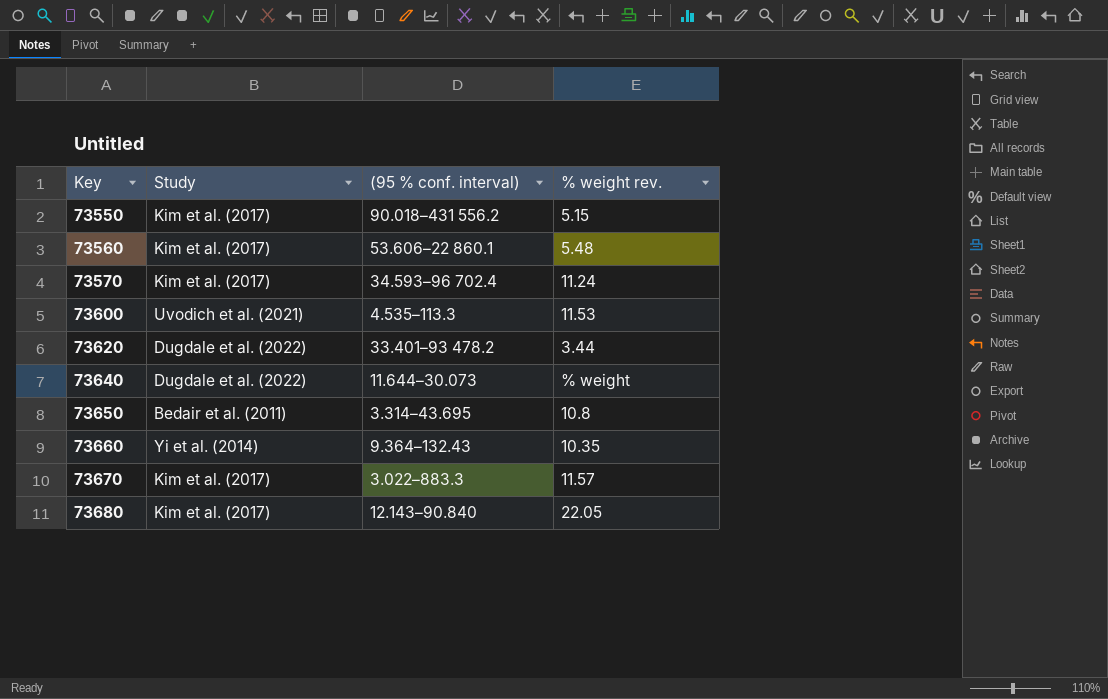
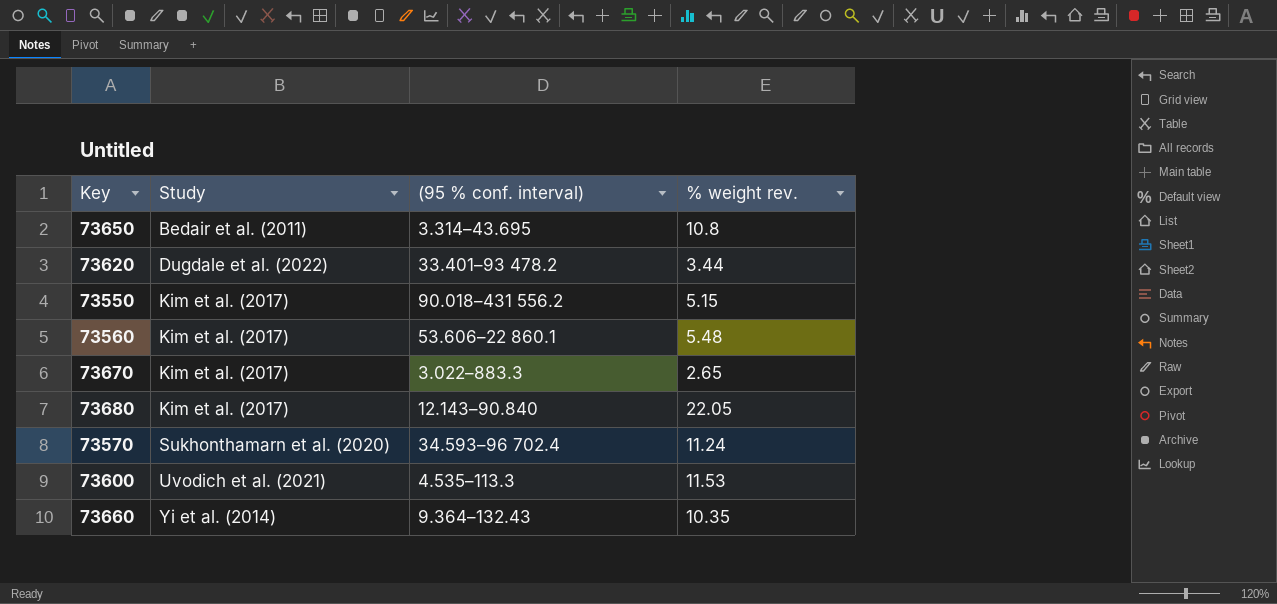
row order: Key ascending -> Study ascending
row 73640: Dugdale et al. (2022) | 11.644–30.073 | % weight -> none
73670 | % weight rev.: 11.57 -> 2.65
73570 | Study: Kim et al. (2017) -> Sukhonthamarn et al. (2020)

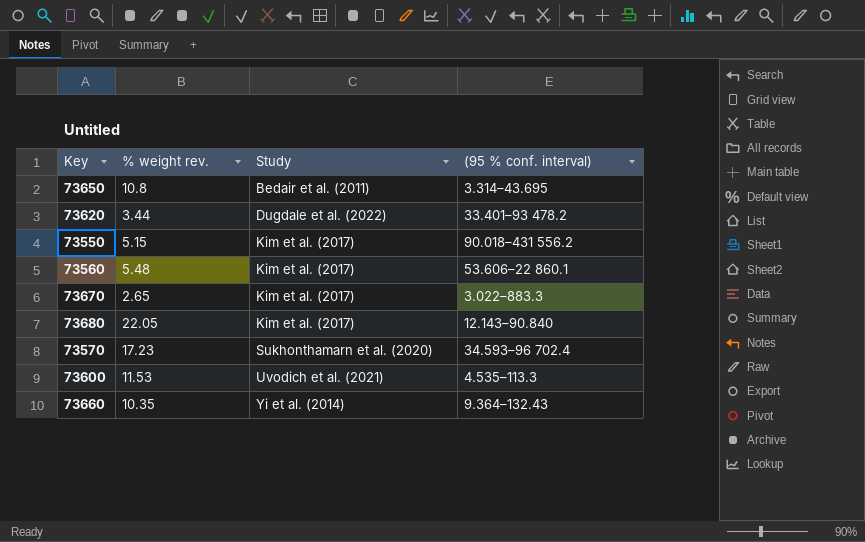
column % weight rev. | position: 4 -> 2
73570 | % weight rev.: 11.24 -> 17.23

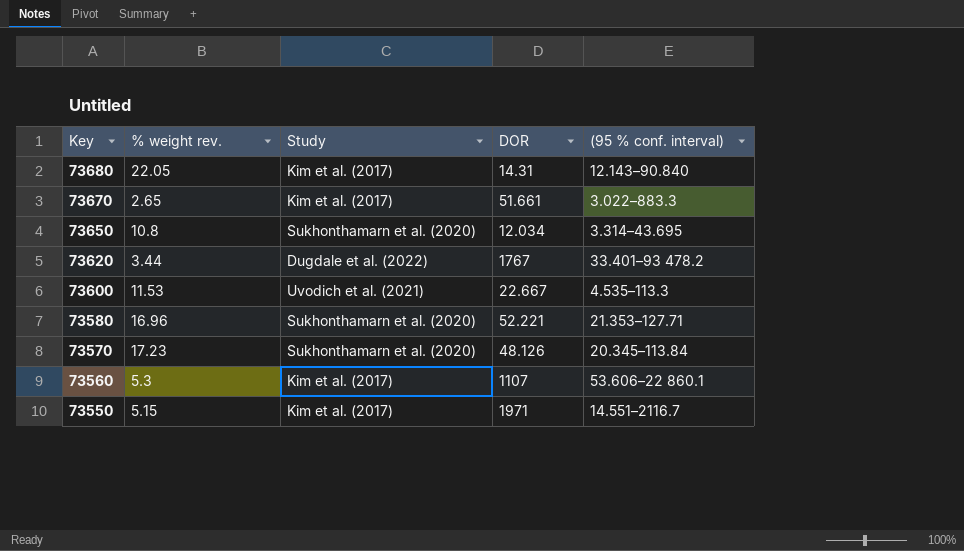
row order: Study ascending -> Key descending
column DOR | position: none -> 4
row 73660: 10.35 | Yi et al. (2014) | 9.364–132.43 -> none
73650 | Study: Bedair et al. (2011) -> Sukhonthamarn et al. (2020)
row 73580: none -> 16.96 | Sukhonthamarn et al. (2020) | 52.221 | 21.353–127.71
73570 | (95 % conf. interval): 34.593–96 702.4 -> 20.345–113.84
73560 | % weight rev.: 5.48 -> 5.3
73550 | (95 % conf. interval): 90.018–431 556.2 -> 14.551–2116.7

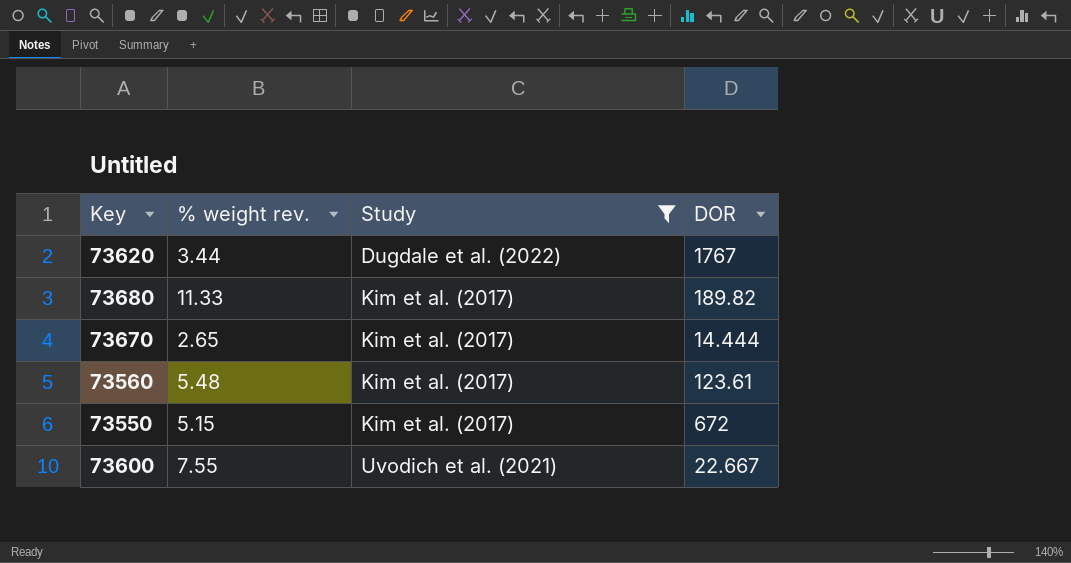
filter: none -> Study != Sukhonthamarn et al. (2020)
row order: Key descending -> Study ascending
column (95 % conf. interval) | position: 5 -> none
73680 | % weight rev.: 22.05 -> 11.33
73680 | DOR: 14.31 -> 189.82
73670 | DOR: 51.661 -> 14.444
73560 | % weight rev.: 5.3 -> 5.48
73560 | DOR: 1107 -> 123.61
73550 | DOR: 1971 -> 672
73600 | % weight rev.: 11.53 -> 7.55

